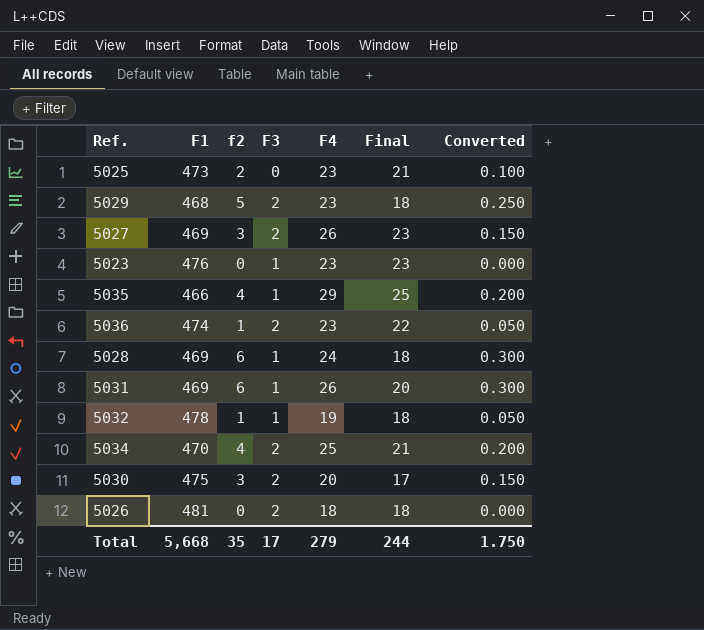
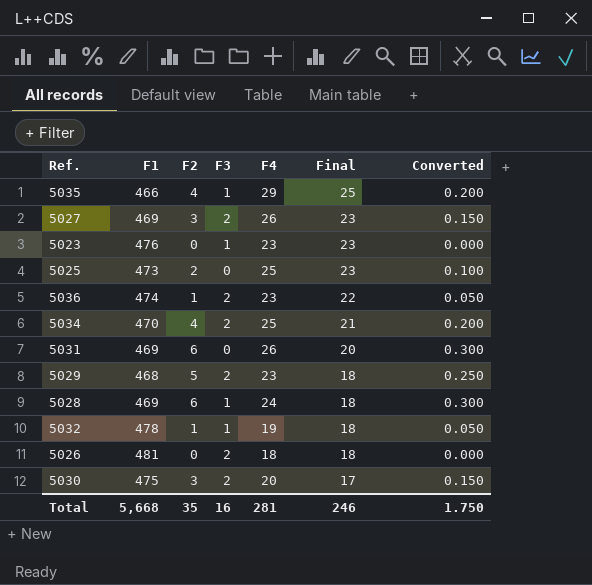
row order: none -> Final descending
column name: f2 -> F2
5025 | F4: 23 -> 25
5025 | Final: 21 -> 23
5031 | F3: 1 -> 0
Total | F3: 17 -> 16
Total | F4: 279 -> 281
Total | Final: 244 -> 246

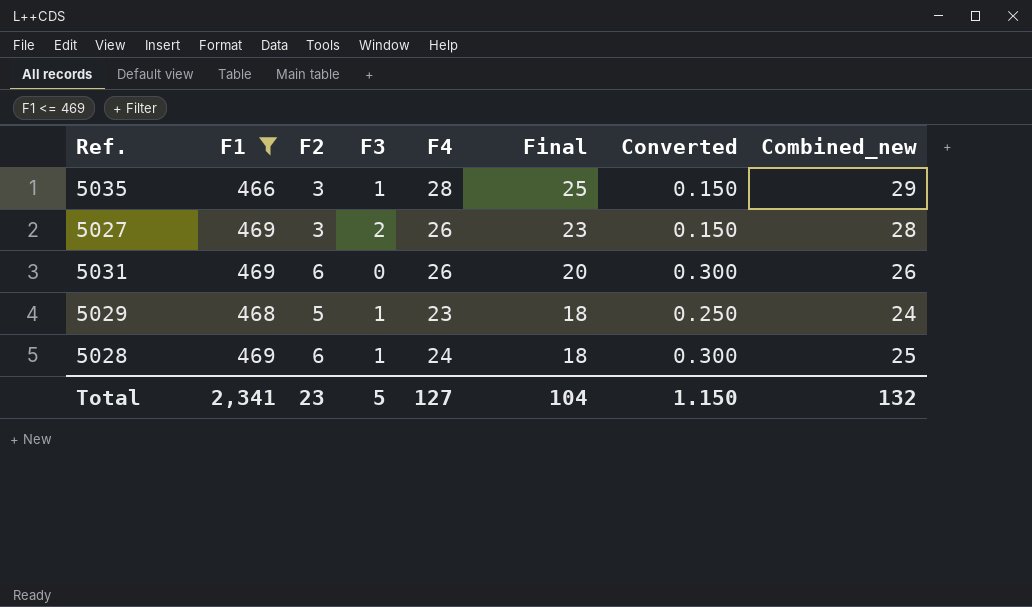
filter: none -> F1 <= 469
column Combined_new | formula: none -> [F3] + [F4]
5035 | F2: 4 -> 3
5035 | F4: 29 -> 28
5035 | Converted: 0.200 -> 0.150
5029 | F3: 2 -> 1
Total | F1: 5,668 -> 2,341
Total | F2: 35 -> 23
Total | F3: 16 -> 5
Total | F4: 281 -> 127
Total | Final: 246 -> 104
Total | Converted: 1.750 -> 1.150

